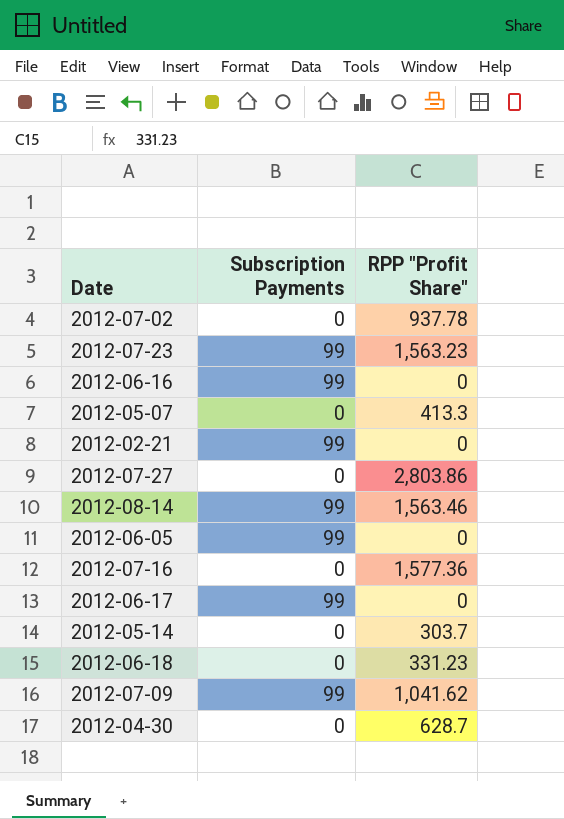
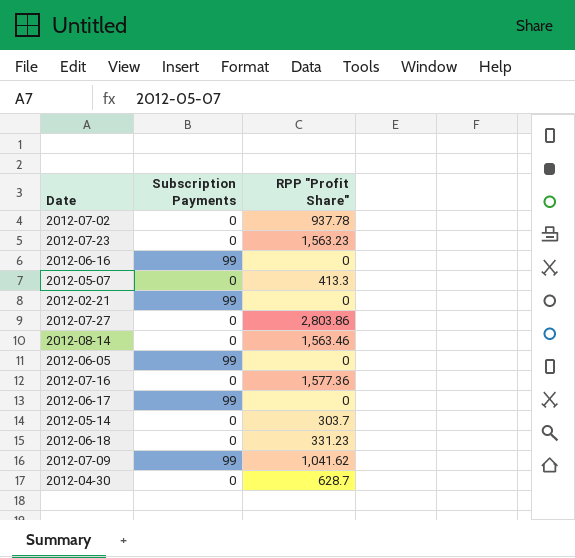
2012-07-23 | Subscription Payments: 99 -> 0
2012-08-14 | Subscription Payments: 99 -> 0

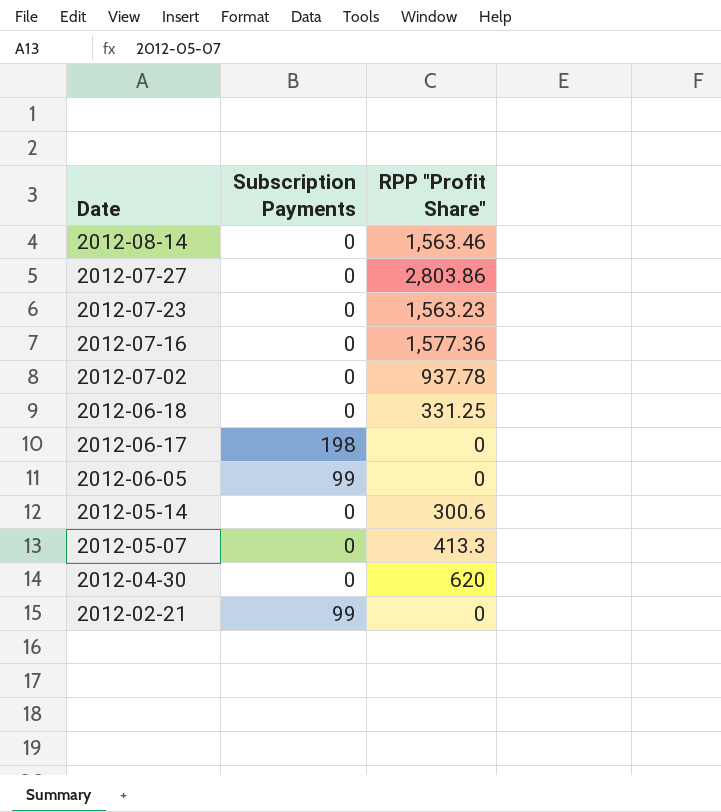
row order: none -> Date descending
row 2012-06-16: 99 | 0 -> none
row 2012-07-09: 99 | 1,041.62 -> none
2012-06-18 | RPP "Profit Share": 331.23 -> 331.25
2012-06-17 | Subscription Payments: 99 -> 198
2012-05-14 | RPP "Profit Share": 303.7 -> 300.6
2012-04-30 | RPP "Profit Share": 628.7 -> 620

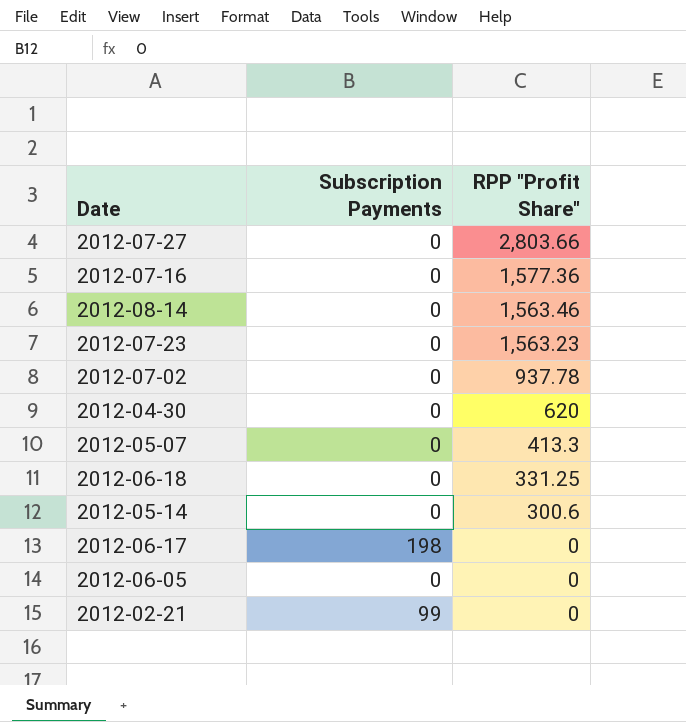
row order: Date descending -> RPP "Profit Share" descending
2012-07-27 | RPP "Profit Share": 2,803.86 -> 2,803.66
2012-06-05 | Subscription Payments: 99 -> 0

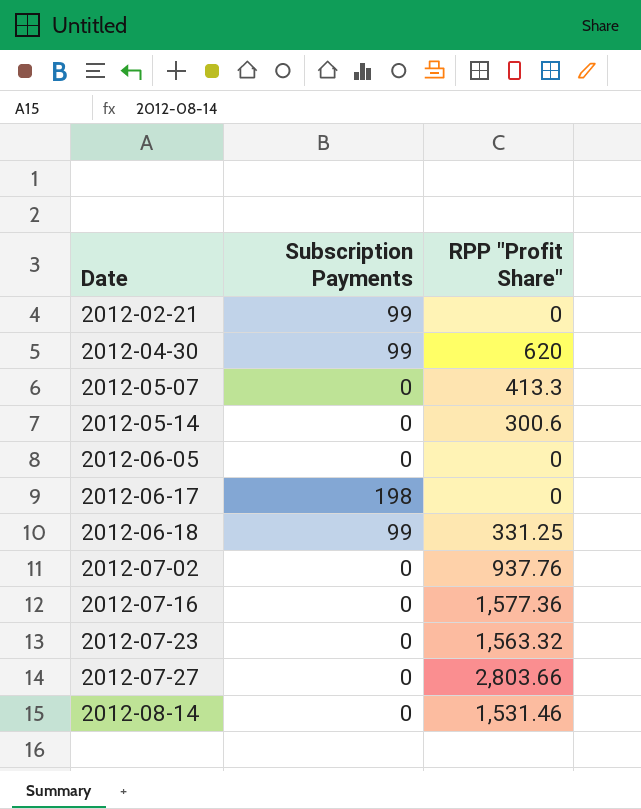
row order: RPP "Profit Share" descending -> Date ascending
2012-04-30 | Subscription Payments: 0 -> 99
2012-06-18 | Subscription Payments: 0 -> 99
2012-07-02 | RPP "Profit Share": 937.78 -> 937.76
2012-07-23 | RPP "Profit Share": 1,563.23 -> 1,563.32
2012-08-14 | RPP "Profit Share": 1,563.46 -> 1,531.46

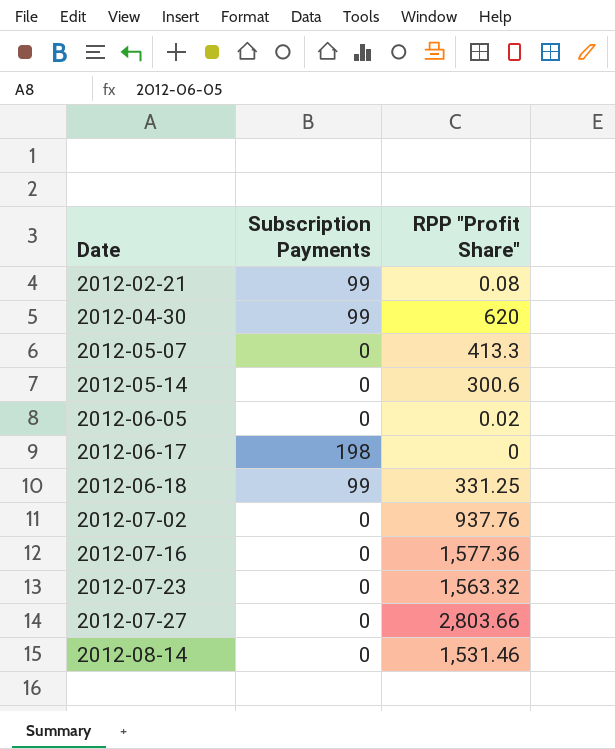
2012-02-21 | RPP "Profit Share": 0 -> 0.08
2012-06-05 | RPP "Profit Share": 0 -> 0.02

